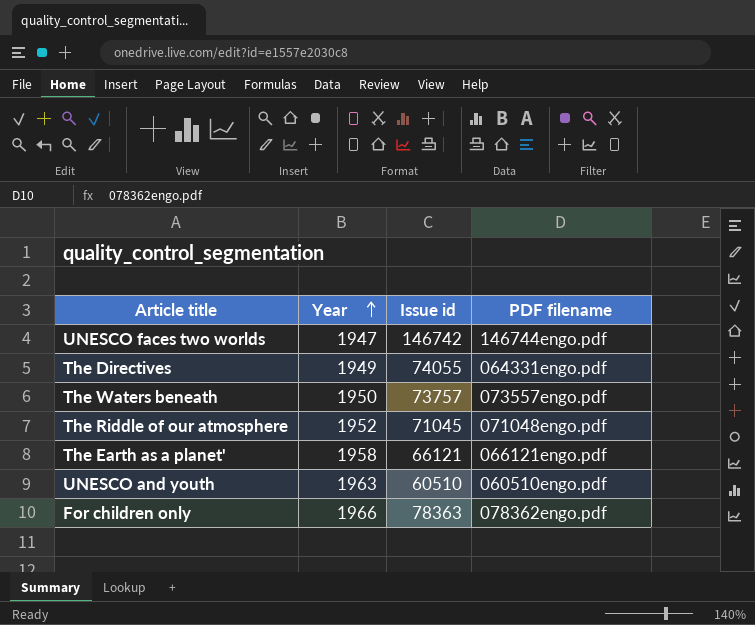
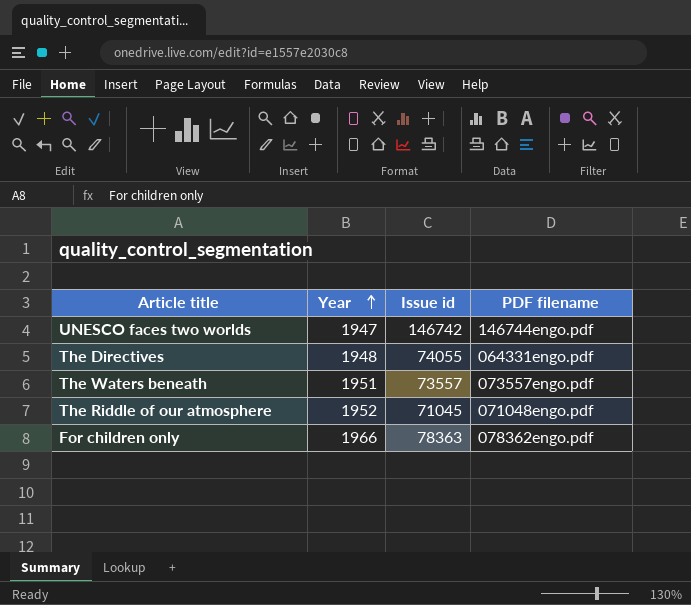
row The Earth as a planet': 1958 | 66121 | 066121engo.pdf -> none
row UNESCO and youth: 1963 | 60510 | 060510engo.pdf -> none
The Directives | Year: 1949 -> 1948
The Waters beneath | Year: 1950 -> 1951
The Waters beneath | Issue id: 73757 -> 73557

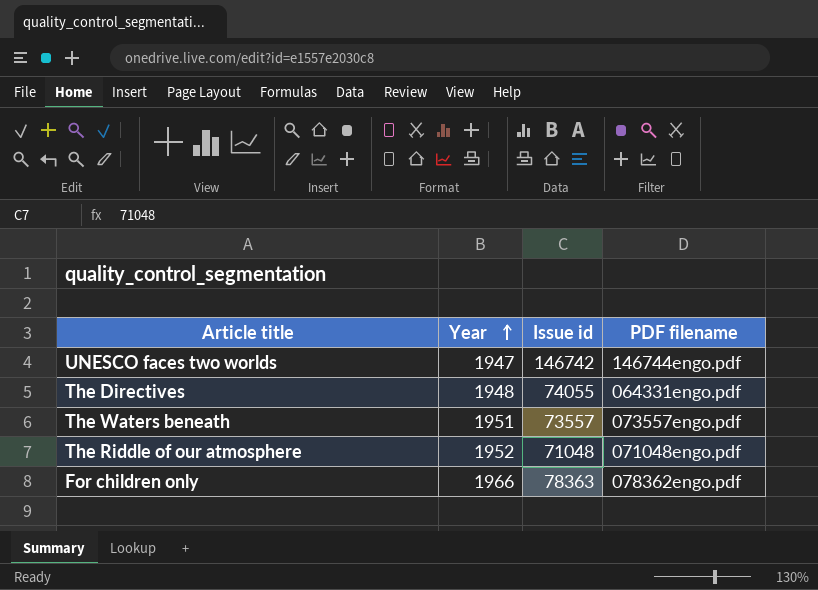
The Riddle of our atmosphere | Issue id: 71045 -> 71048

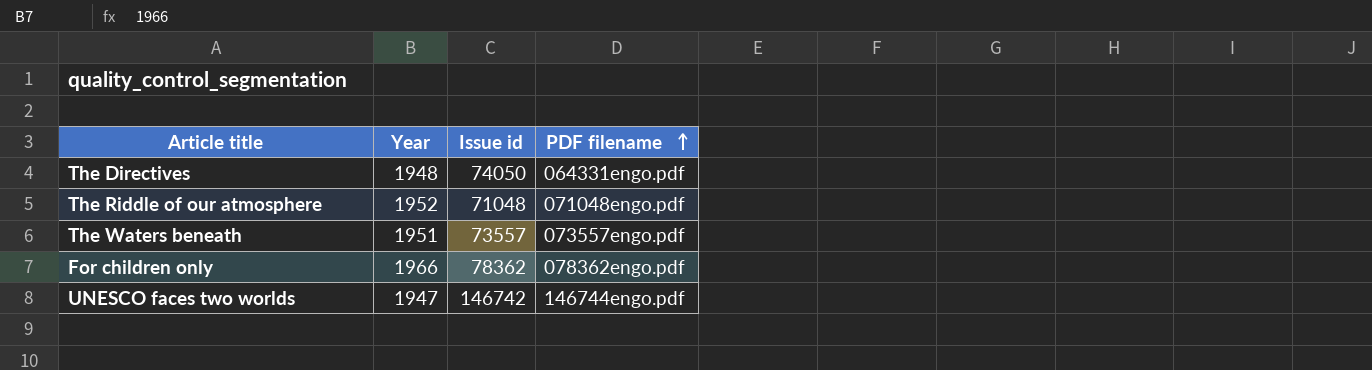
row order: Year ascending -> PDF filename ascending
The Directives | Issue id: 74055 -> 74050
For children only | Issue id: 78363 -> 78362

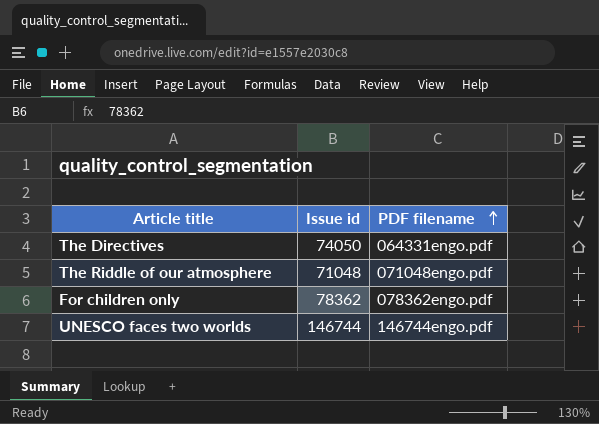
column Year | position: 2 -> none
row The Waters beneath: 1951 | 73557 | 073557engo.pdf -> none
UNESCO faces two worlds | Issue id: 146742 -> 146744

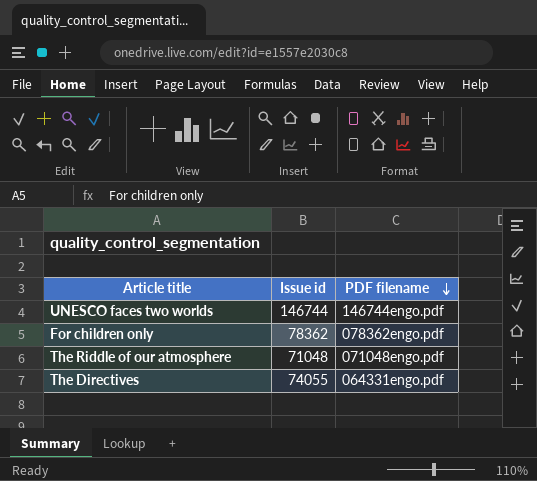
row order: PDF filename ascending -> PDF filename descending
The Directives | Issue id: 74050 -> 74055

